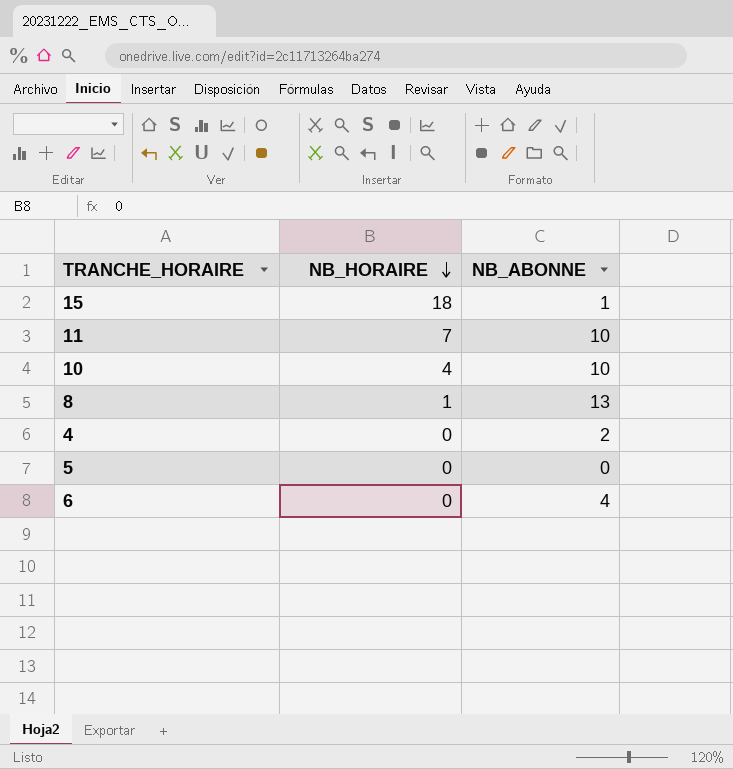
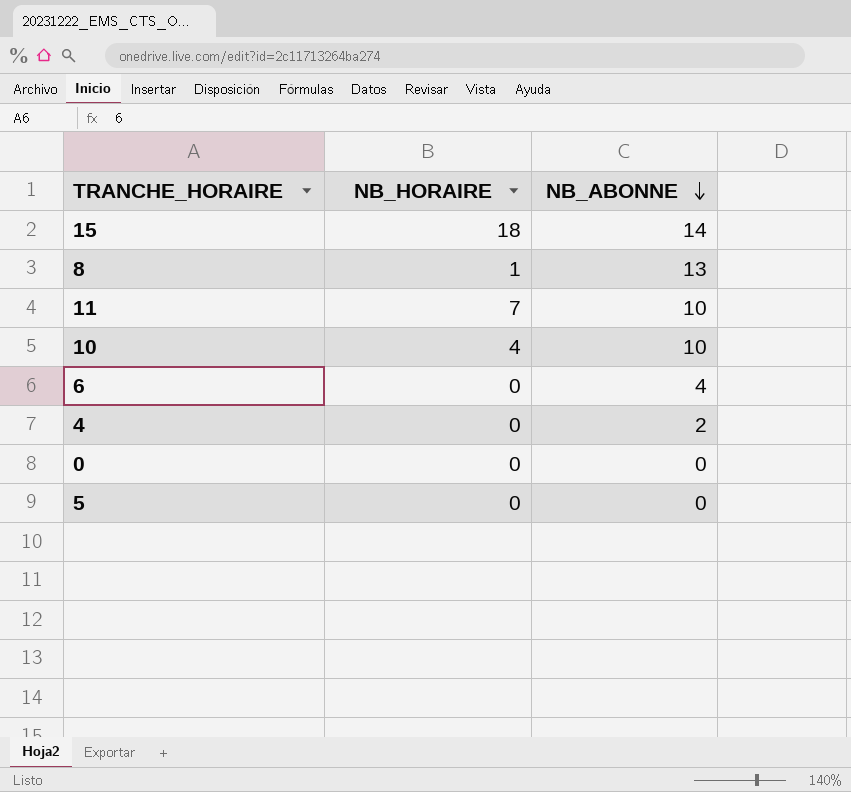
row order: NB_HORAIRE descending -> NB_ABONNE descending
15 | NB_ABONNE: 1 -> 14
row 0: none -> 0 | 0

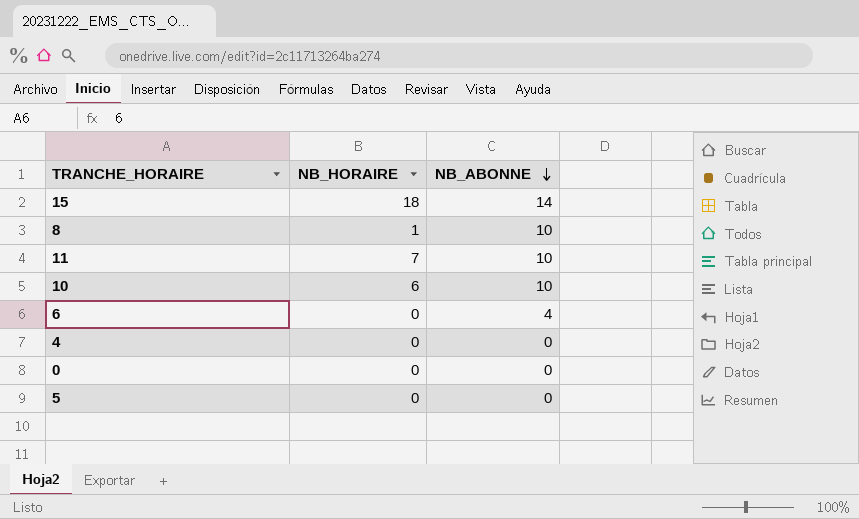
8 | NB_ABONNE: 13 -> 10
10 | NB_HORAIRE: 4 -> 6
4 | NB_ABONNE: 2 -> 0

